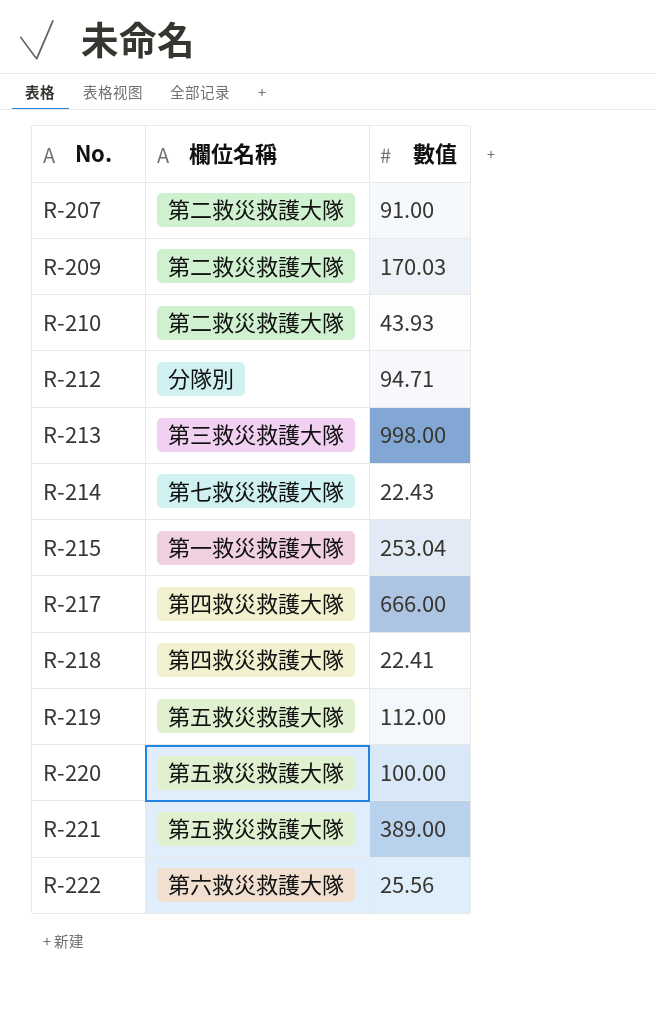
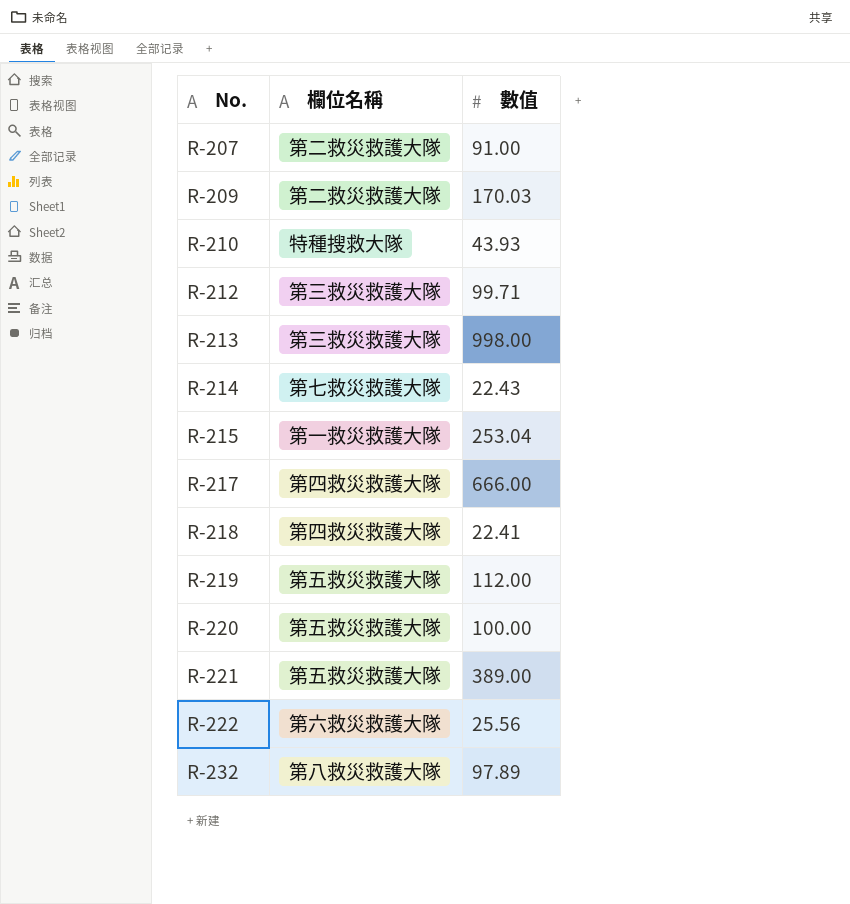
R-210 | 欄位名稱: 第二救災救護大隊 -> 特種搜救大隊
R-212 | 欄位名稱: 分隊別 -> 第三救災救護大隊
R-212 | 數值: 94.71 -> 99.71
row R-232: none -> 第八救災救護大隊 | 97.89

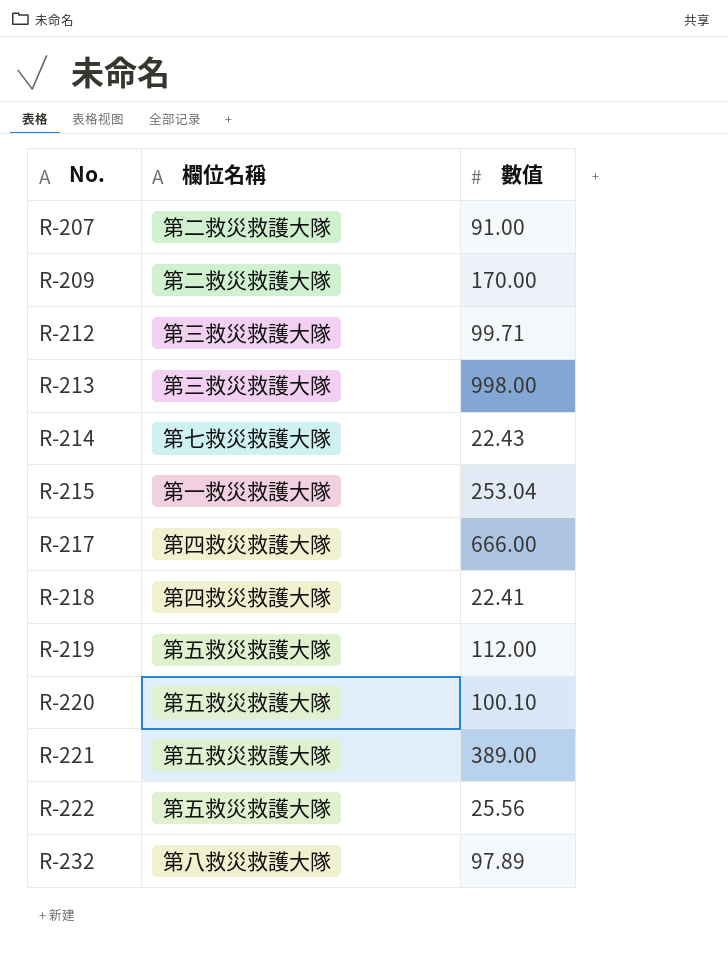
row R-210: 特種搜救大隊 | 43.93 -> none
R-209 | 數值: 170.03 -> 170.00
R-220 | 數值: 100.00 -> 100.10
R-222 | 欄位名稱: 第六救災救護大隊 -> 第五救災救護大隊

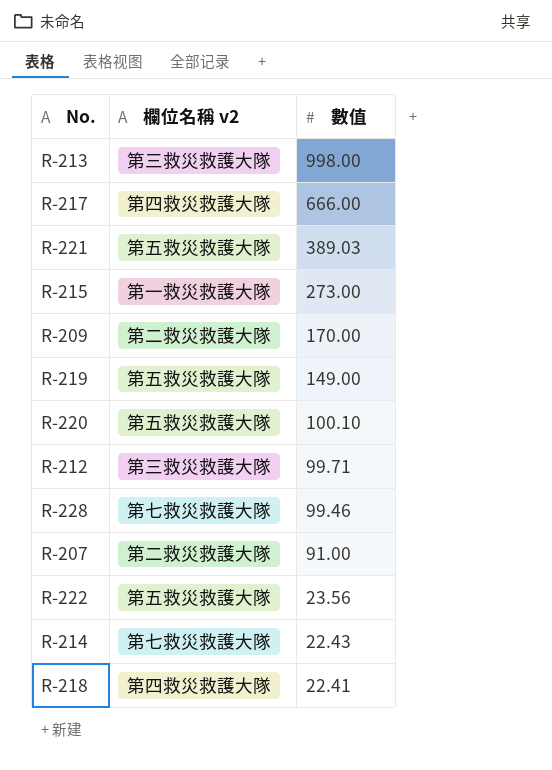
row order: No. ascending -> 數值 descending
column name: 欄位名稱 -> 欄位名稱 v2
row R-232: 第八救災救護大隊 | 97.89 -> none
R-221 | 數值: 389.00 -> 389.03
R-215 | 數值: 253.04 -> 273.00
R-219 | 數值: 112.00 -> 149.00
row R-228: none -> 第七救災救護大隊 | 99.46
R-222 | 數值: 25.56 -> 23.56

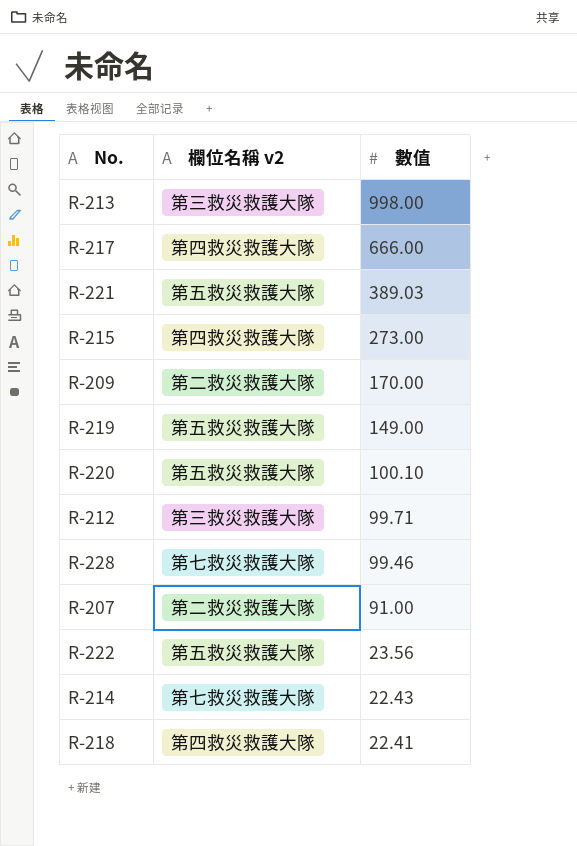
R-215 | 欄位名稱 v2: 第一救災救護大隊 -> 第四救災救護大隊

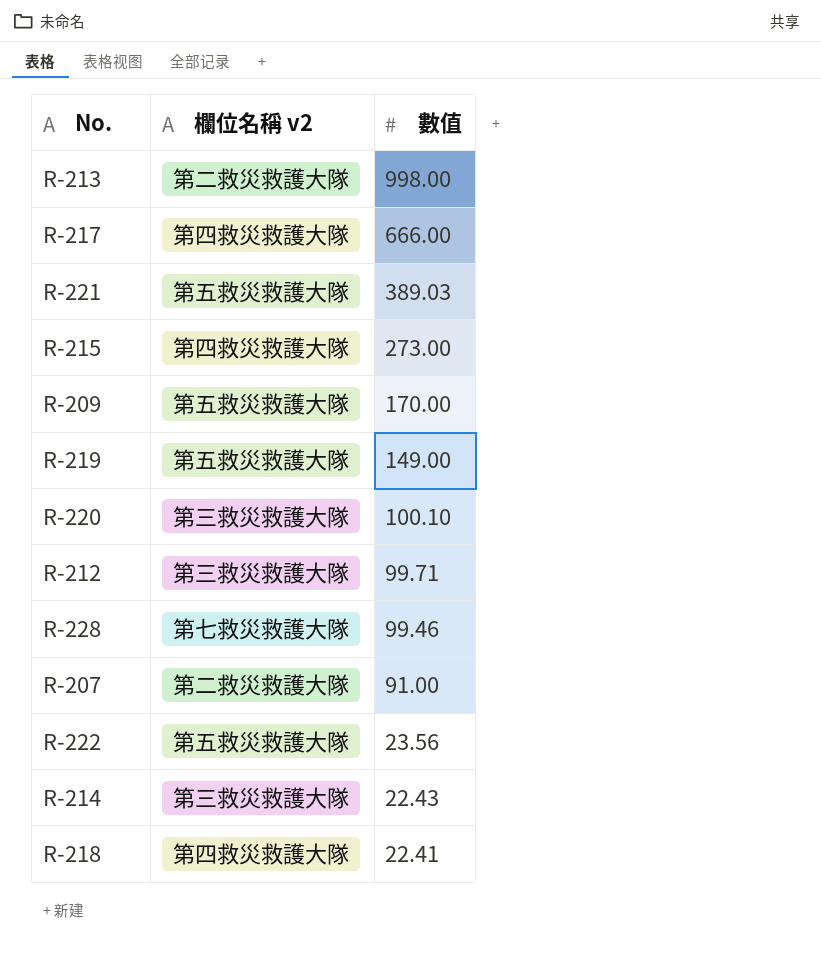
R-213 | 欄位名稱 v2: 第三救災救護大隊 -> 第二救災救護大隊
R-209 | 欄位名稱 v2: 第二救災救護大隊 -> 第五救災救護大隊
R-220 | 欄位名稱 v2: 第五救災救護大隊 -> 第三救災救護大隊
R-214 | 欄位名稱 v2: 第七救災救護大隊 -> 第三救災救護大隊

